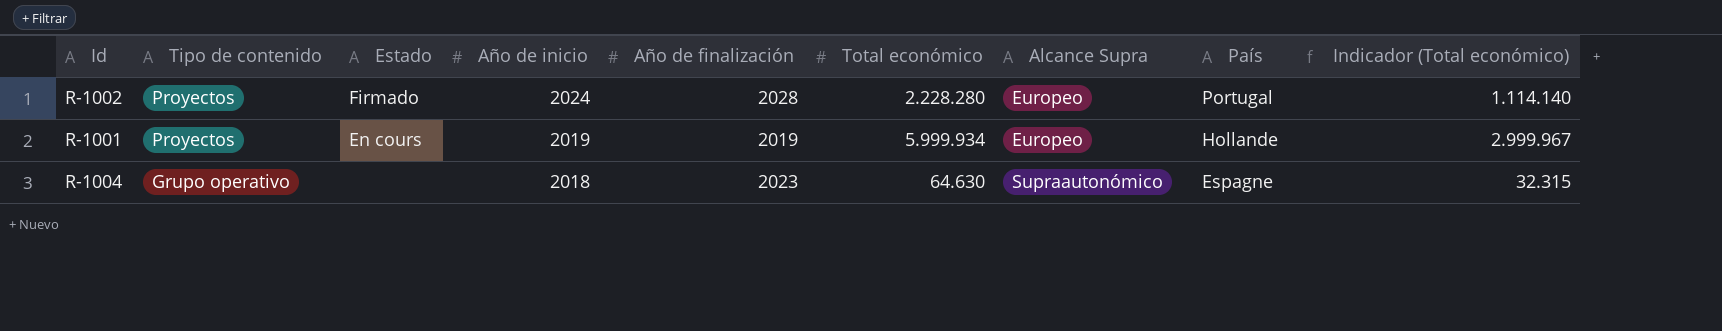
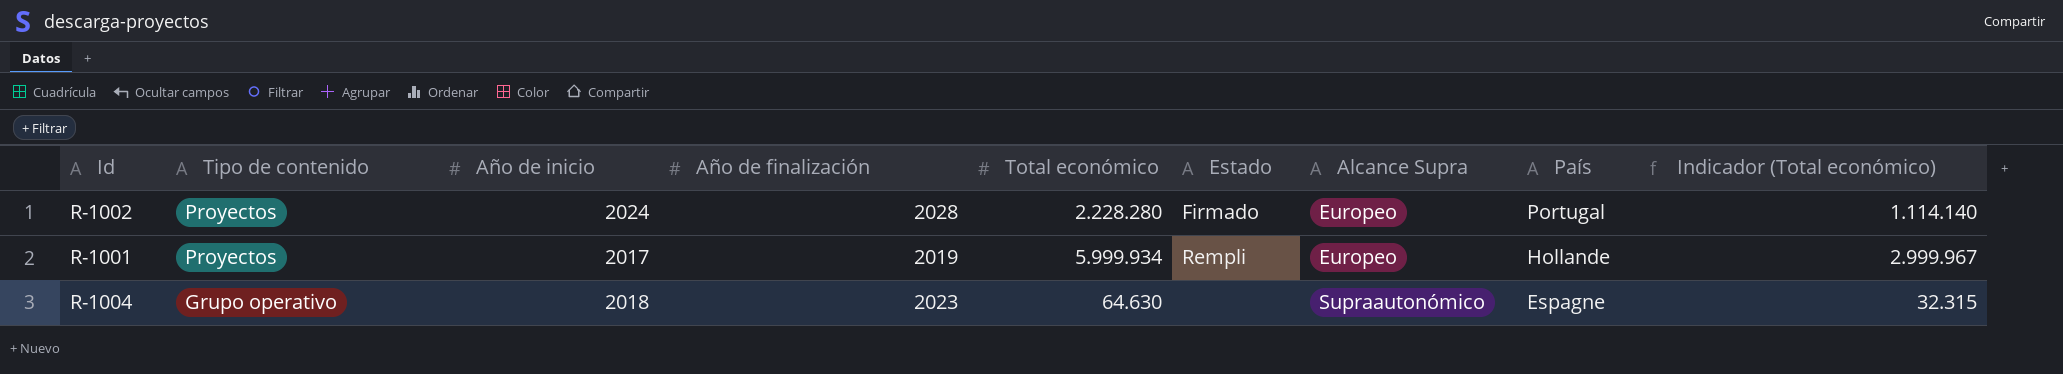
column Estado | position: 3 -> 6
R-1001 | Año de inicio: 2019 -> 2017
R-1001 | Estado: En cours -> Rempli

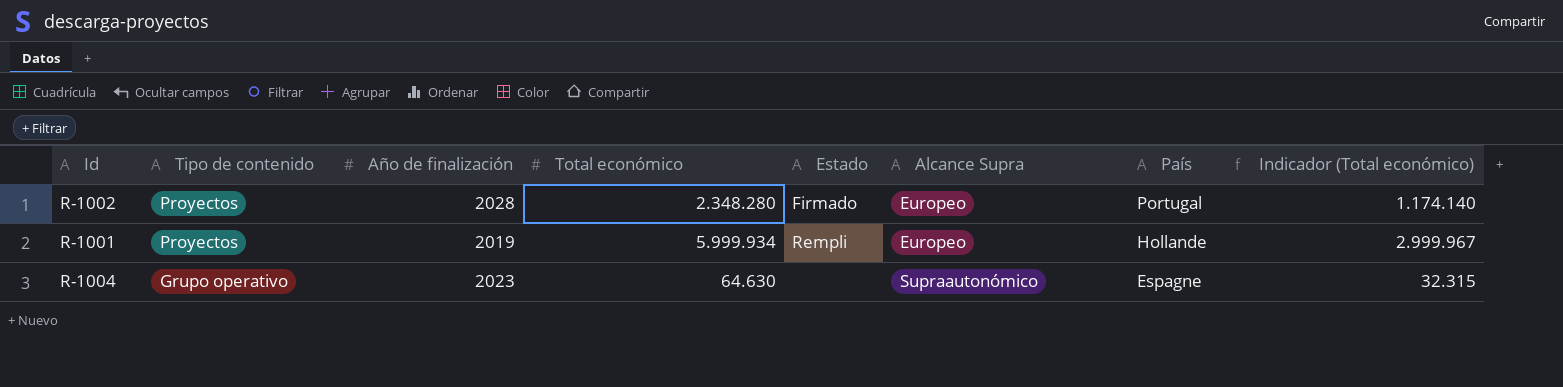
column Año de inicio | position: 3 -> none
R-1002 | Total económico: 2.228.280 -> 2.348.280
R-1002 | Indicador (Total económico): 1.114.140 -> 1.174.140

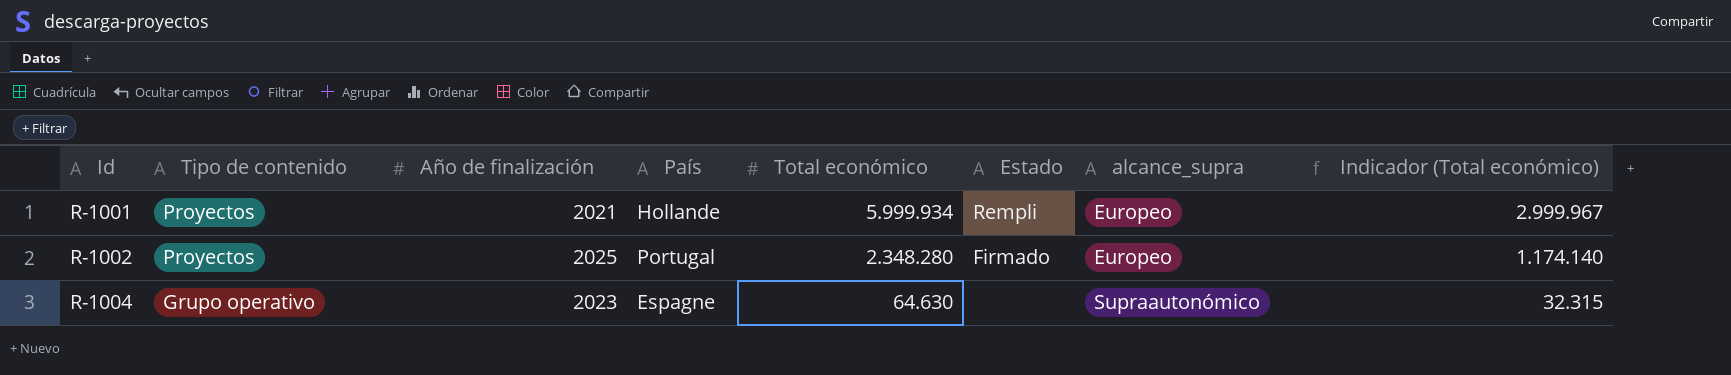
row order: Tipo de contenido descending -> Id ascending
column País | position: 7 -> 4
column name: Alcance Supra -> alcance_supra
R-1001 | Año de finalización: 2019 -> 2021
R-1002 | Año de finalización: 2028 -> 2025

